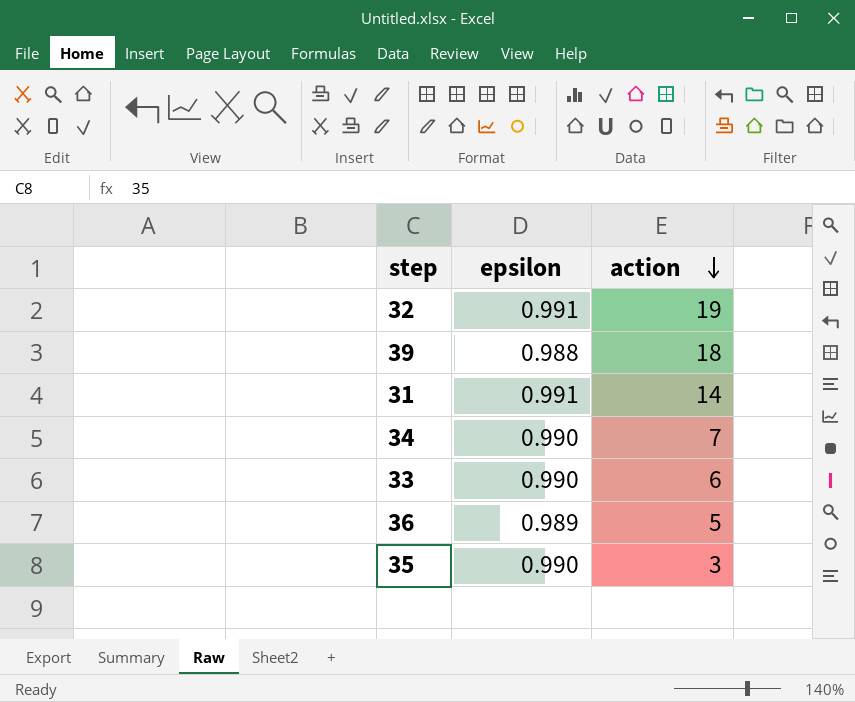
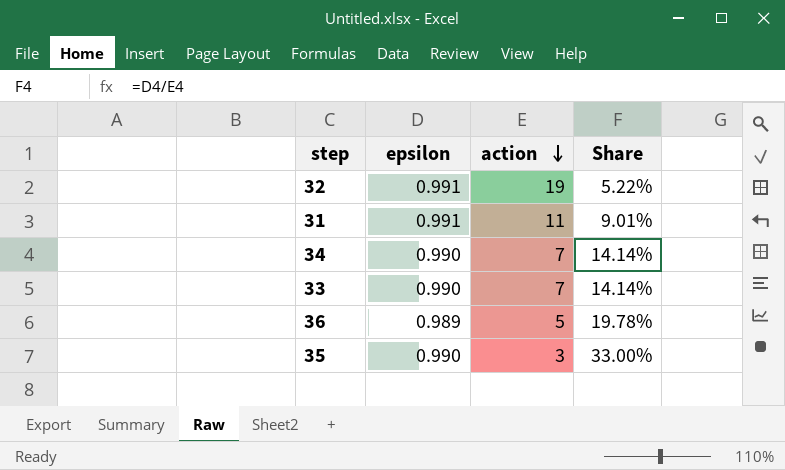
column Share | formula: none -> [epsilon] / [action]
row 39: 0.988 | 18 -> none
31 | action: 14 -> 11
33 | action: 6 -> 7

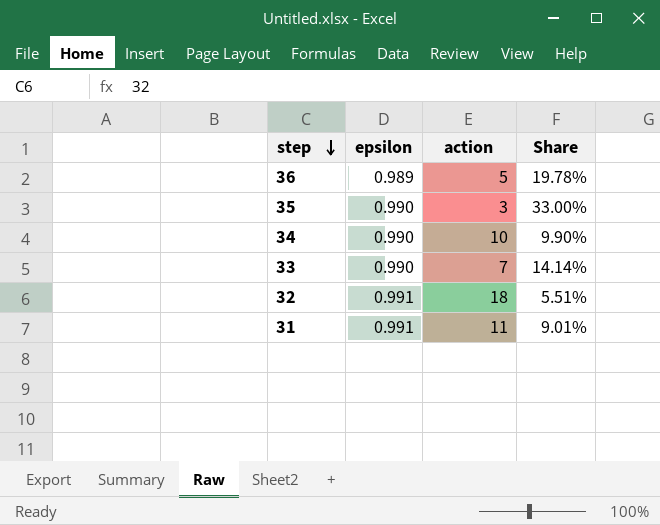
row order: action descending -> step descending
34 | action: 7 -> 10
34 | Share: 14.14% -> 9.90%
32 | action: 19 -> 18
32 | Share: 5.22% -> 5.51%

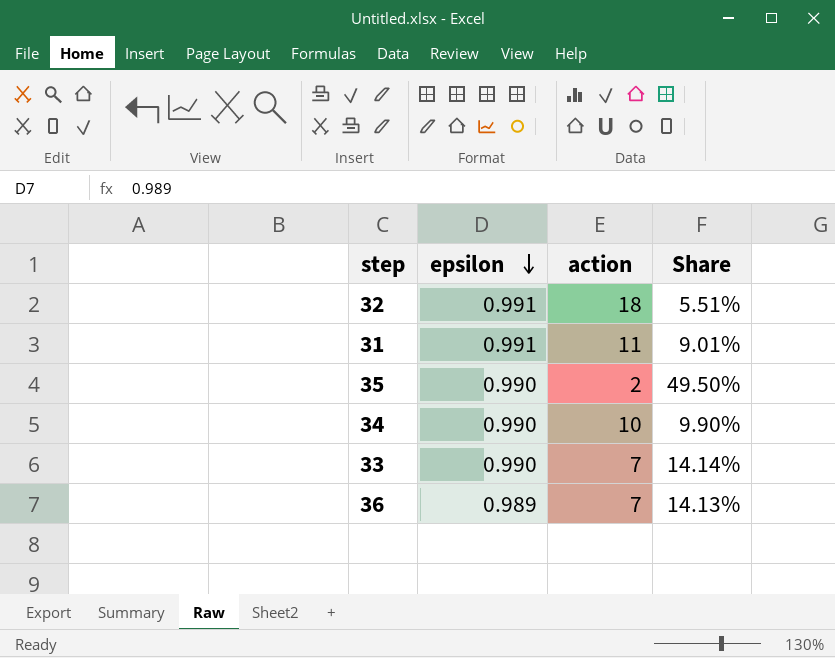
row order: step descending -> epsilon descending
35 | action: 3 -> 2
35 | Share: 33.00% -> 49.50%
36 | action: 5 -> 7
36 | Share: 19.78% -> 14.13%

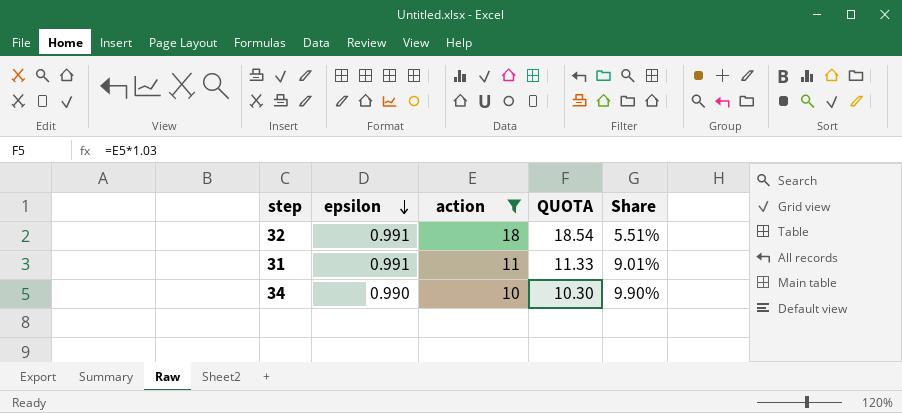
filter: none -> action >= 10
column QUOTA | formula: none -> [action] * 1.03

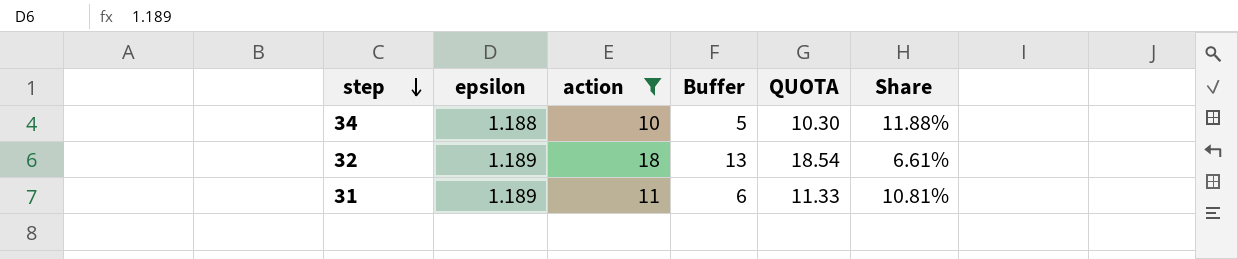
row order: epsilon descending -> step descending
column Buffer | formula: none -> [action] - 5
34 | epsilon: 0.990 -> 1.188
34 | Share: 9.90% -> 11.88%
32 | epsilon: 0.991 -> 1.189
32 | Share: 5.51% -> 6.61%
31 | epsilon: 0.991 -> 1.189
31 | Share: 9.01% -> 10.81%

